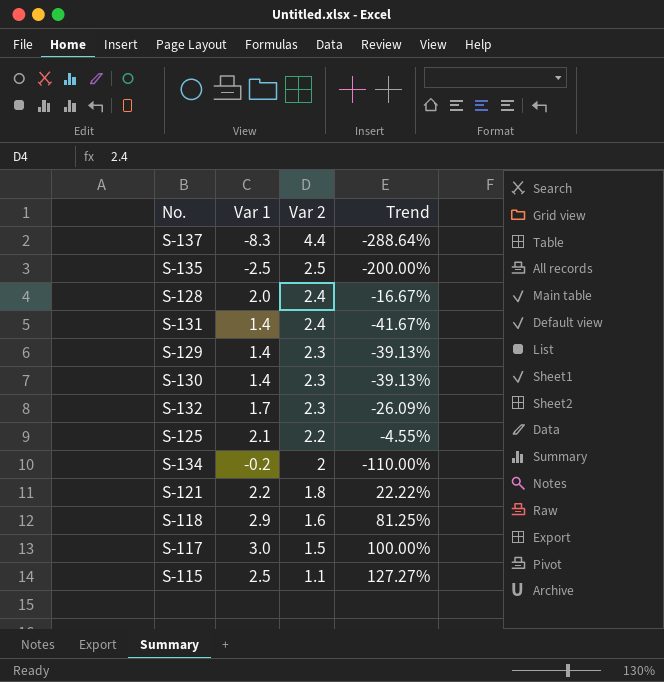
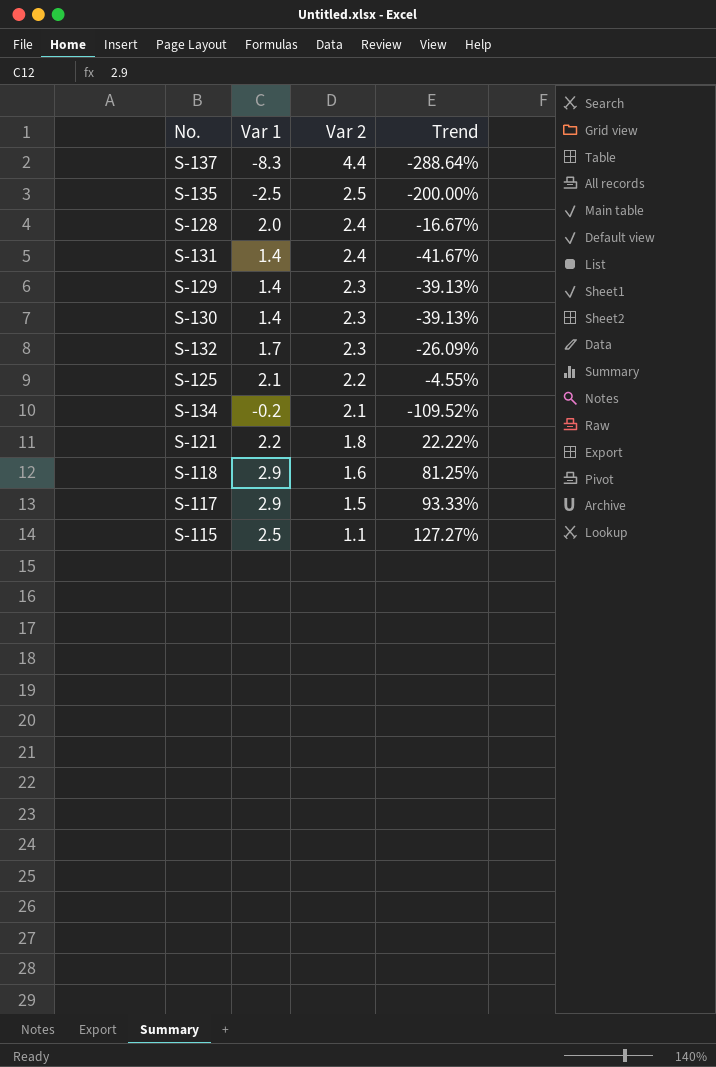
S-134 | Var 2: 2 -> 2.1
S-134 | Trend: -110.00% -> -109.52%
S-117 | Var 1: 3.0 -> 2.9
S-117 | Trend: 100.00% -> 93.33%

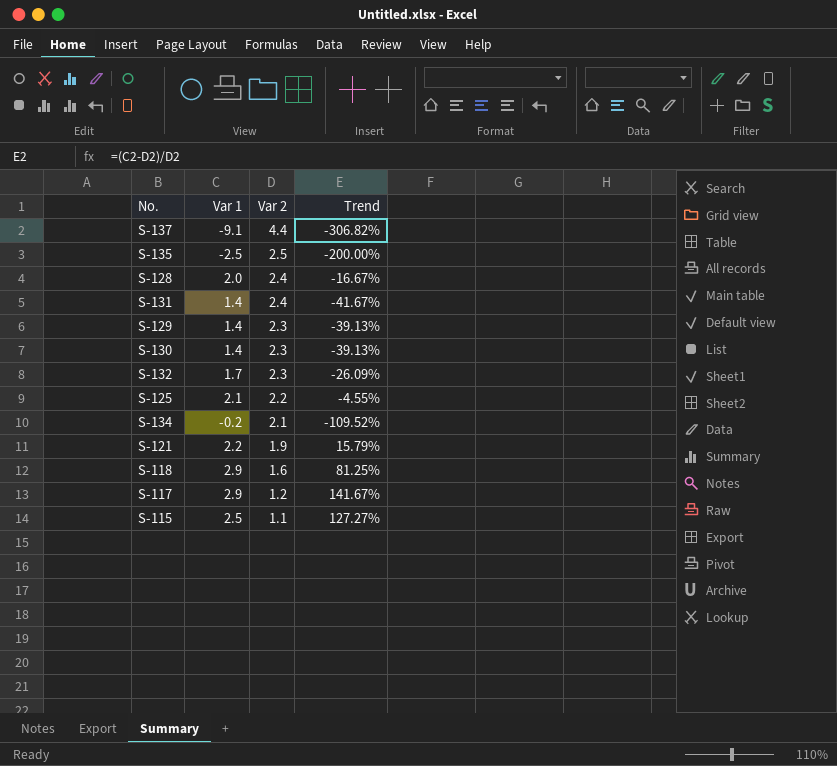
S-137 | Var 1: -8.3 -> -9.1
S-137 | Trend: -288.64% -> -306.82%
S-121 | Var 2: 1.8 -> 1.9
S-121 | Trend: 22.22% -> 15.79%
S-117 | Var 2: 1.5 -> 1.2
S-117 | Trend: 93.33% -> 141.67%

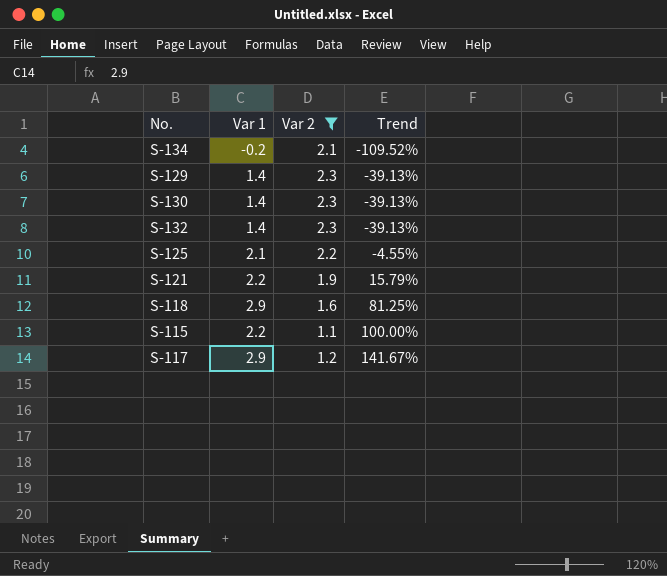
filter: none -> Var 2 <= 2.3
row order: Var 2 descending -> Trend ascending
S-132 | Var 1: 1.7 -> 1.4
S-132 | Trend: -26.09% -> -39.13%
S-115 | Var 1: 2.5 -> 2.2
S-115 | Trend: 127.27% -> 100.00%

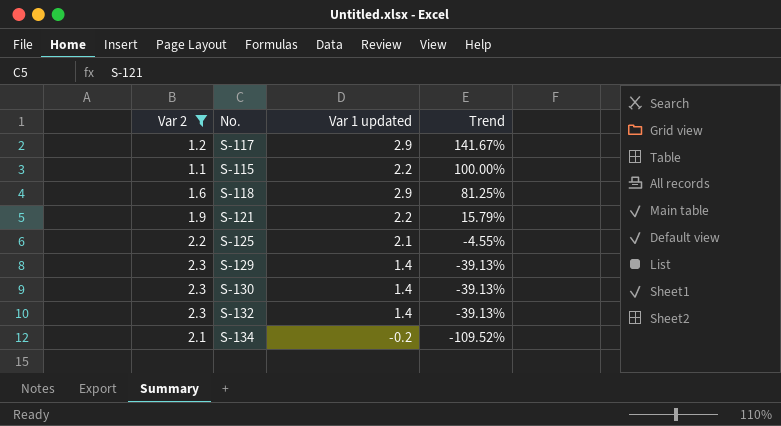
row order: Trend ascending -> Trend descending
column Var 2 | position: 3 -> 1
column name: Var 1 -> Var 1 updated

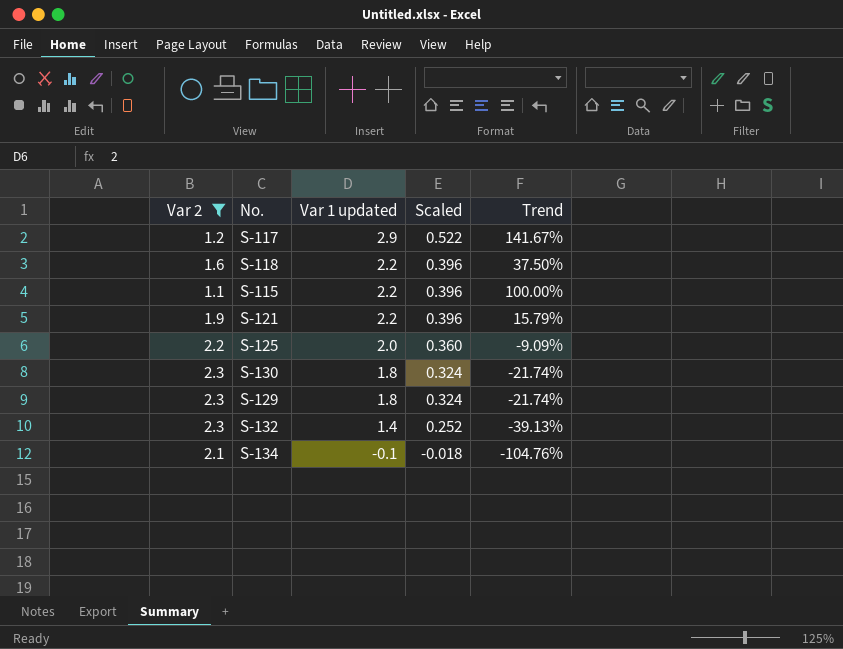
row order: Trend descending -> Var 1 updated descending
column Scaled | formula: none -> [Var 1 updated] * 0.18
S-118 | Var 1 updated: 2.9 -> 2.2
S-118 | Trend: 81.25% -> 37.50%
S-125 | Var 1 updated: 2.1 -> 2.0
S-125 | Trend: -4.55% -> -9.09%
S-130 | Var 1 updated: 1.4 -> 1.8
S-130 | Trend: -39.13% -> -21.74%
S-129 | Var 1 updated: 1.4 -> 1.8
S-129 | Trend: -39.13% -> -21.74%
S-134 | Var 1 updated: -0.2 -> -0.1
S-134 | Trend: -109.52% -> -104.76%

